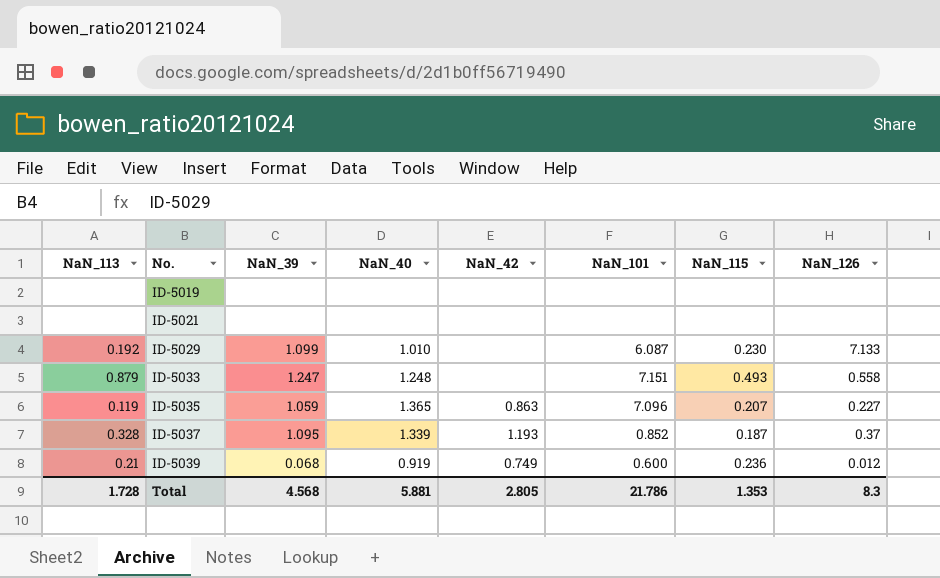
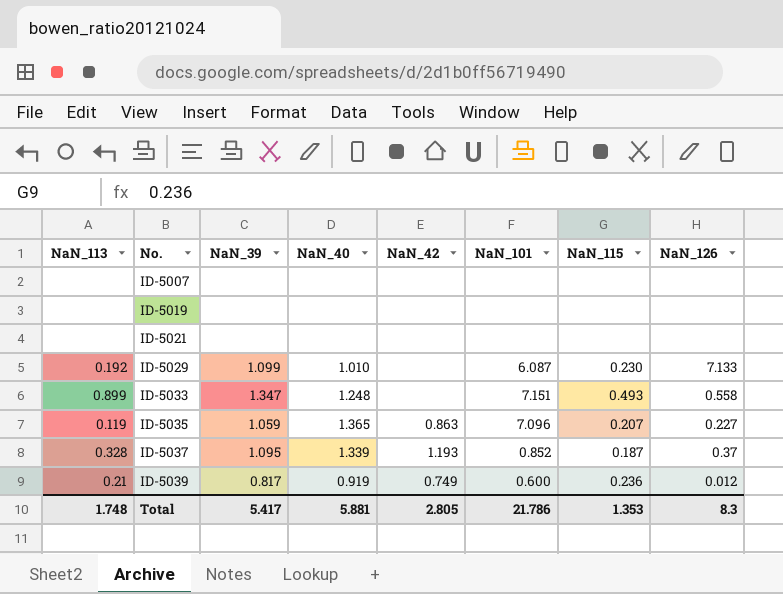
row ID-5007: none -> none | none | none | none | none | none | none
ID-5033 | NaN_113: 0.879 -> 0.899
ID-5033 | NaN_39: 1.247 -> 1.347
ID-5039 | NaN_39: 0.068 -> 0.817
Total | NaN_113: 1.728 -> 1.748
Total | NaN_39: 4.568 -> 5.417

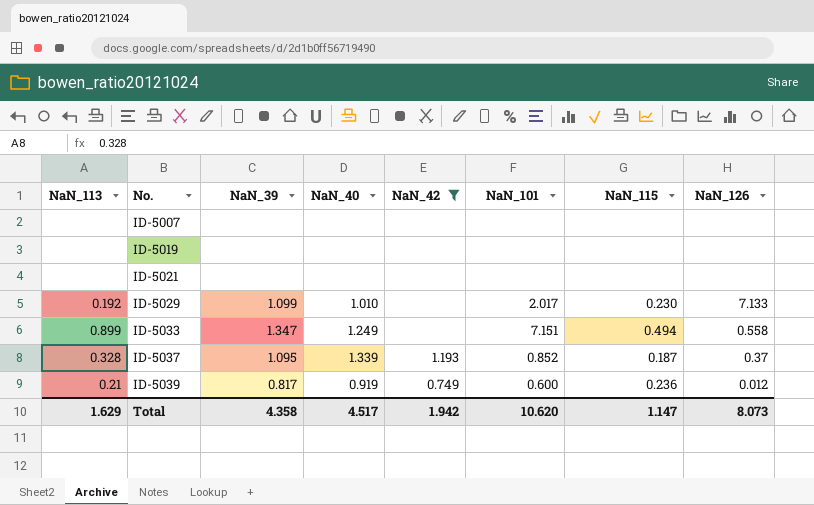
filter: none -> NaN_42 != 0.863
ID-5029 | NaN_101: 6.087 -> 2.017
ID-5033 | NaN_40: 1.248 -> 1.249
ID-5033 | NaN_115: 0.493 -> 0.494
Total | NaN_113: 1.748 -> 1.629
Total | NaN_39: 5.417 -> 4.358
Total | NaN_40: 5.881 -> 4.517
Total | NaN_42: 2.805 -> 1.942
Total | NaN_101: 21.786 -> 10.620
Total | NaN_115: 1.353 -> 1.147
Total | NaN_126: 8.3 -> 8.073

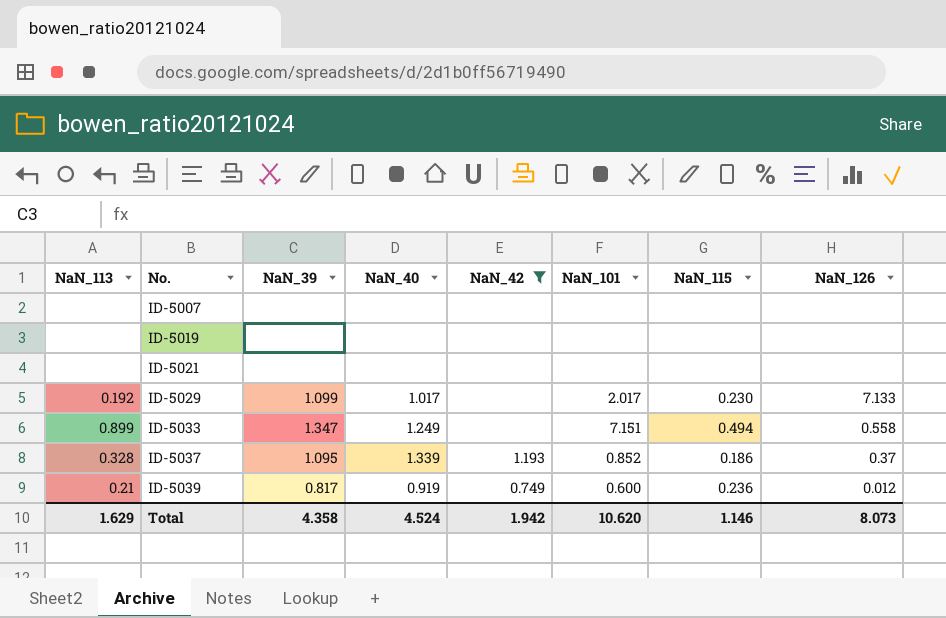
ID-5029 | NaN_40: 1.010 -> 1.017
ID-5037 | NaN_115: 0.187 -> 0.186
Total | NaN_40: 4.517 -> 4.524
Total | NaN_115: 1.147 -> 1.146

